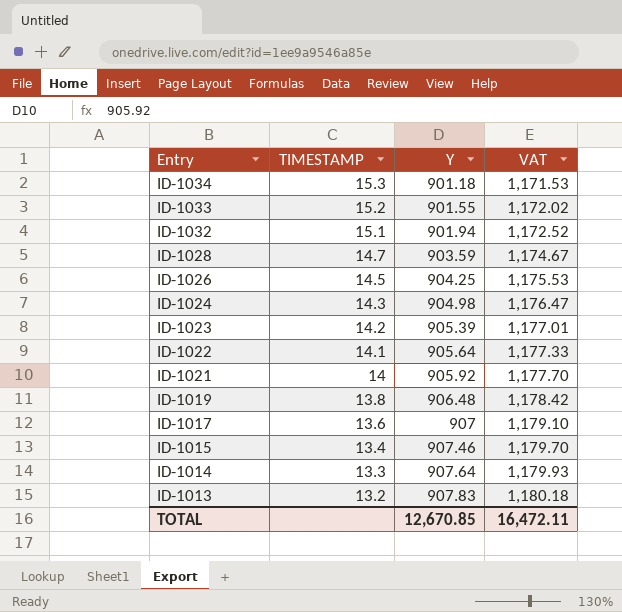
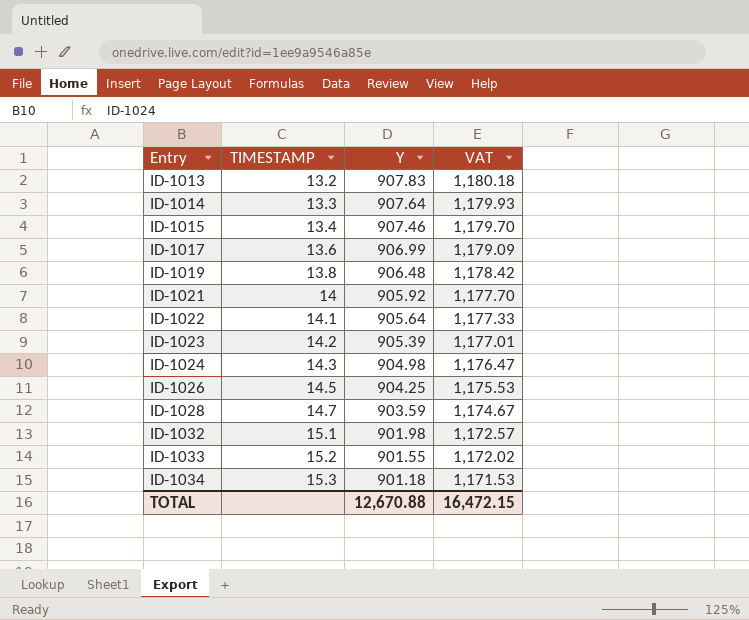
row order: Entry descending -> Entry ascending
ID-1017 | Y: 907 -> 906.99
ID-1017 | VAT: 1,179.10 -> 1,179.09
ID-1032 | Y: 901.94 -> 901.98
ID-1032 | VAT: 1,172.52 -> 1,172.57
TOTAL | Y: 12,670.85 -> 12,670.88
TOTAL | VAT: 16,472.11 -> 16,472.15

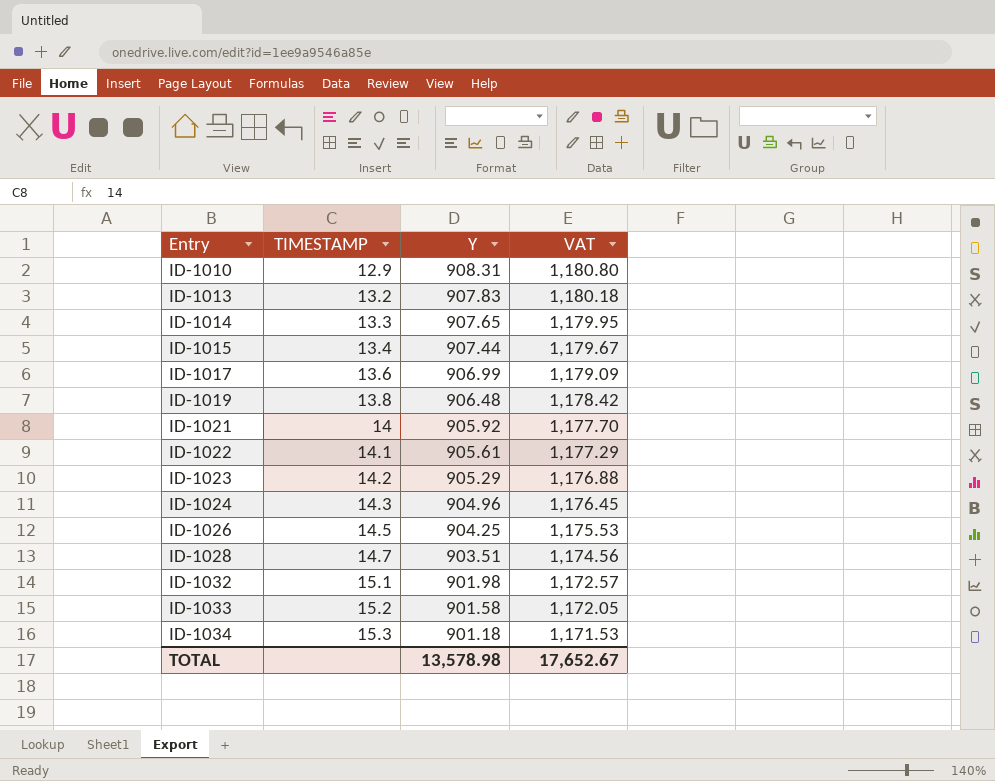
row ID-1010: none -> 12.9 | 908.31 | 1,180.80
ID-1014 | Y: 907.64 -> 907.65
ID-1014 | VAT: 1,179.93 -> 1,179.95
ID-1015 | Y: 907.46 -> 907.44
ID-1015 | VAT: 1,179.70 -> 1,179.67
ID-1022 | Y: 905.64 -> 905.61
ID-1022 | VAT: 1,177.33 -> 1,177.29
ID-1023 | Y: 905.39 -> 905.29
ID-1023 | VAT: 1,177.01 -> 1,176.88
ID-1024 | Y: 904.98 -> 904.96
ID-1024 | VAT: 1,176.47 -> 1,176.45
ID-1028 | Y: 903.59 -> 903.51
ID-1028 | VAT: 1,174.67 -> 1,174.56
ID-1033 | Y: 901.55 -> 901.58
ID-1033 | VAT: 1,172.02 -> 1,172.05
TOTAL | Y: 12,670.88 -> 13,578.98
TOTAL | VAT: 16,472.15 -> 17,652.67

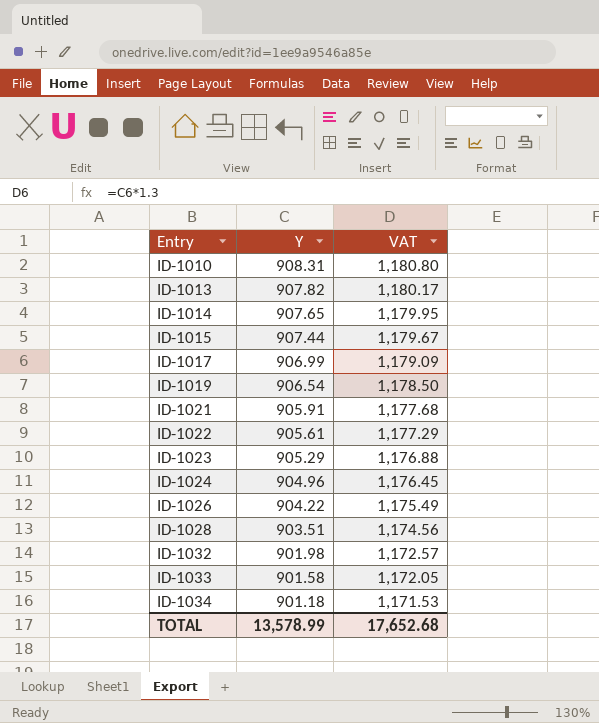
column TIMESTAMP | position: 2 -> none
ID-1013 | Y: 907.83 -> 907.82
ID-1013 | VAT: 1,180.18 -> 1,180.17
ID-1019 | Y: 906.48 -> 906.54
ID-1019 | VAT: 1,178.42 -> 1,178.50
ID-1021 | Y: 905.92 -> 905.91
ID-1021 | VAT: 1,177.70 -> 1,177.68
ID-1026 | Y: 904.25 -> 904.22
ID-1026 | VAT: 1,175.53 -> 1,175.49
TOTAL | Y: 13,578.98 -> 13,578.99
TOTAL | VAT: 17,652.67 -> 17,652.68

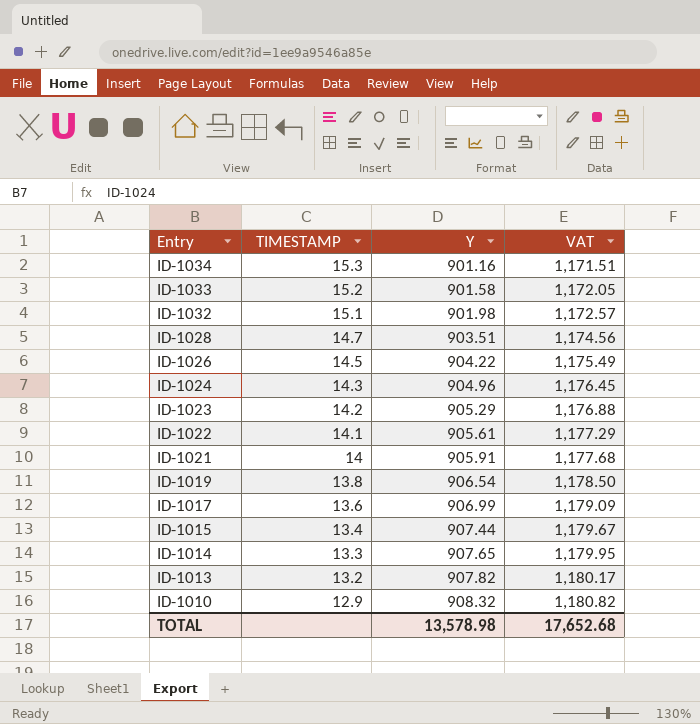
row order: Entry ascending -> Entry descending
column TIMESTAMP | position: none -> 2
ID-1034 | Y: 901.18 -> 901.16
ID-1034 | VAT: 1,171.53 -> 1,171.51
ID-1010 | Y: 908.31 -> 908.32
ID-1010 | VAT: 1,180.80 -> 1,180.82
TOTAL | Y: 13,578.99 -> 13,578.98

